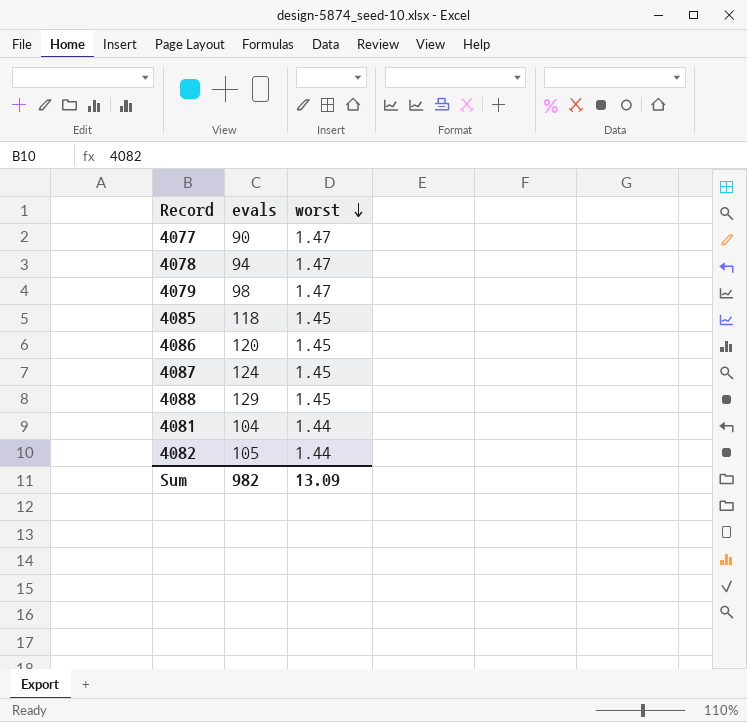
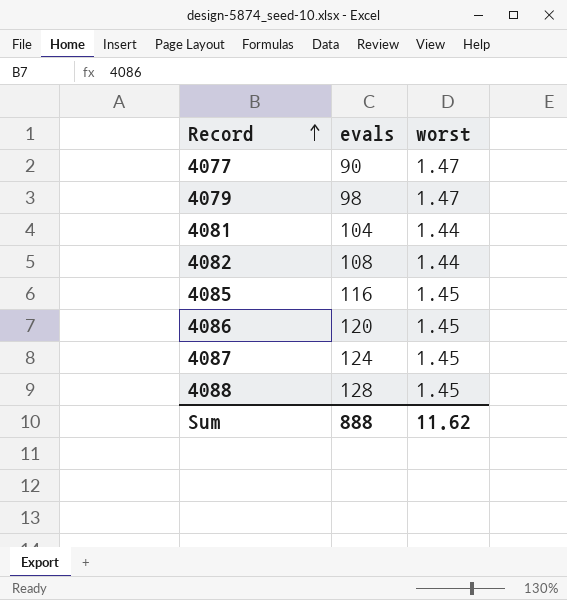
row order: worst descending -> Record ascending
row 4078: 94 | 1.47 -> none
4082 | evals: 105 -> 108
4085 | evals: 118 -> 116
4088 | evals: 129 -> 128
Sum | evals: 982 -> 888
Sum | worst: 13.09 -> 11.62

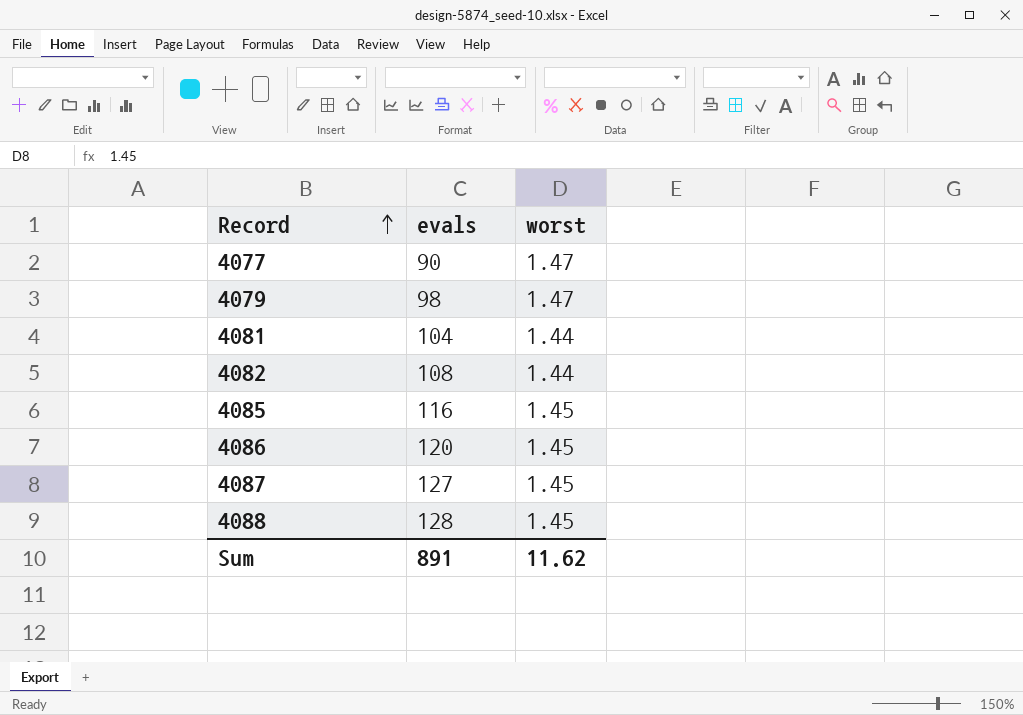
4087 | evals: 124 -> 127
Sum | evals: 888 -> 891

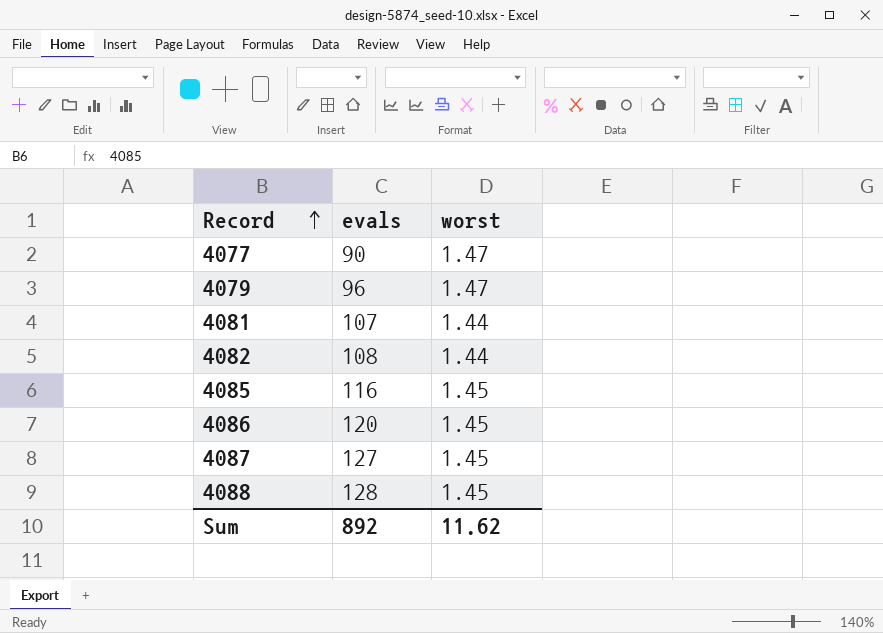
4079 | evals: 98 -> 96
4081 | evals: 104 -> 107
Sum | evals: 891 -> 892

